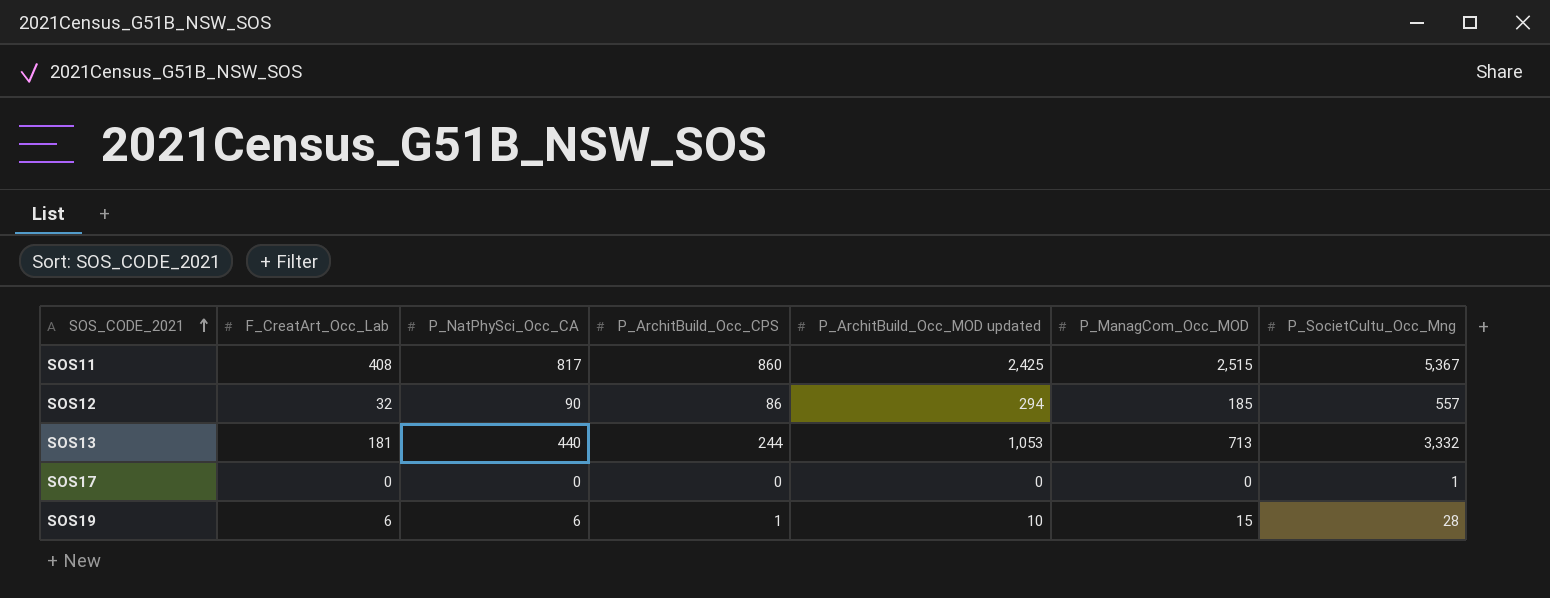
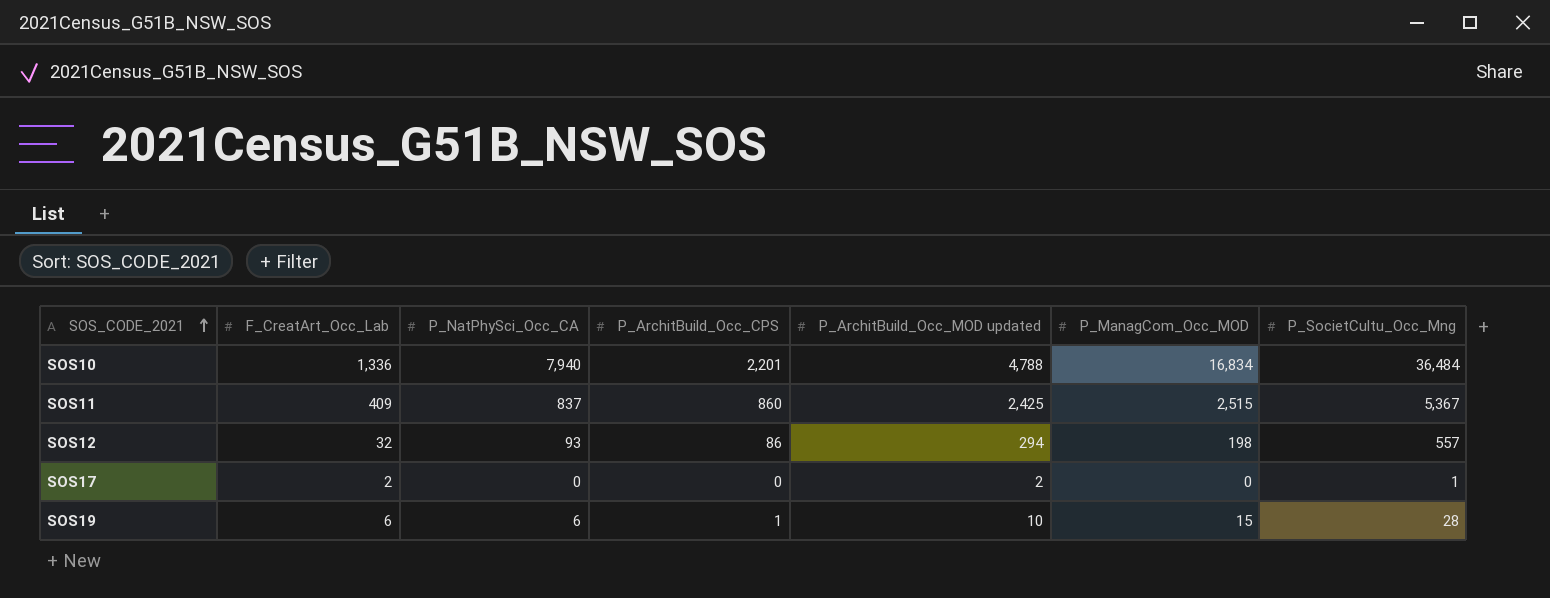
row SOS13: 181 | 440 | 244 | 1,053 | 713 | 3,332 -> none
row SOS10: none -> 1,336 | 7,940 | 2,201 | 4,788 | 16,834 | 36,484
SOS11 | F_CreatArt_Occ_Lab: 408 -> 409
SOS11 | P_NatPhySci_Occ_CA: 817 -> 837
SOS12 | P_NatPhySci_Occ_CA: 90 -> 93
SOS12 | P_ManagCom_Occ_MOD: 185 -> 198
SOS17 | F_CreatArt_Occ_Lab: 0 -> 2
SOS17 | P_ArchitBuild_Occ_MOD updated: 0 -> 2

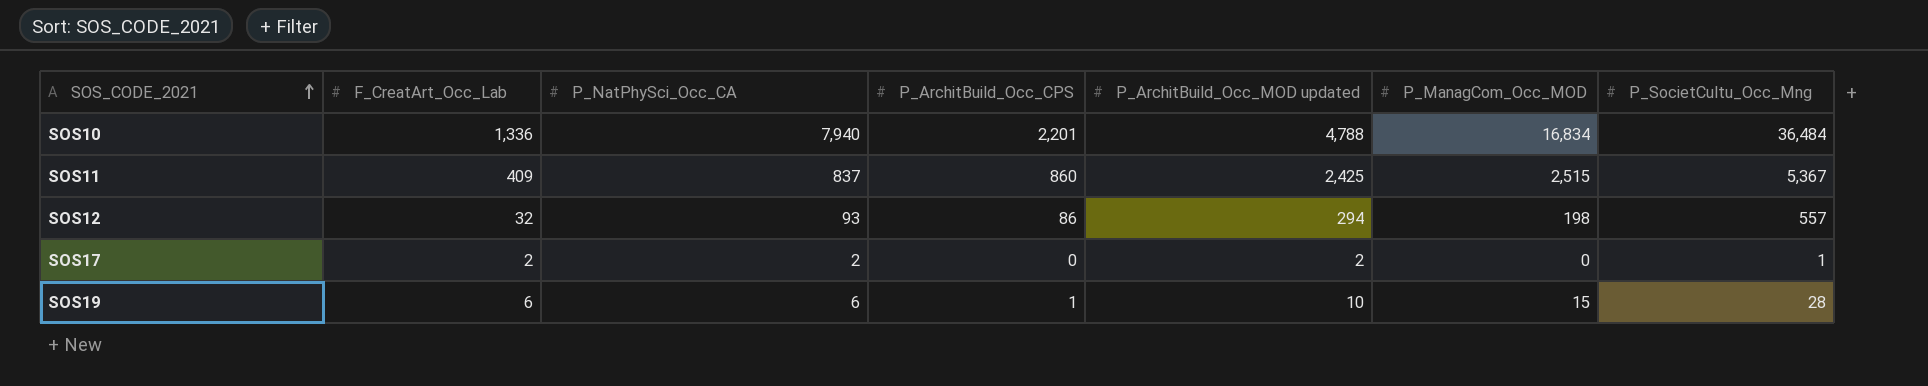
SOS17 | P_NatPhySci_Occ_CA: 0 -> 2

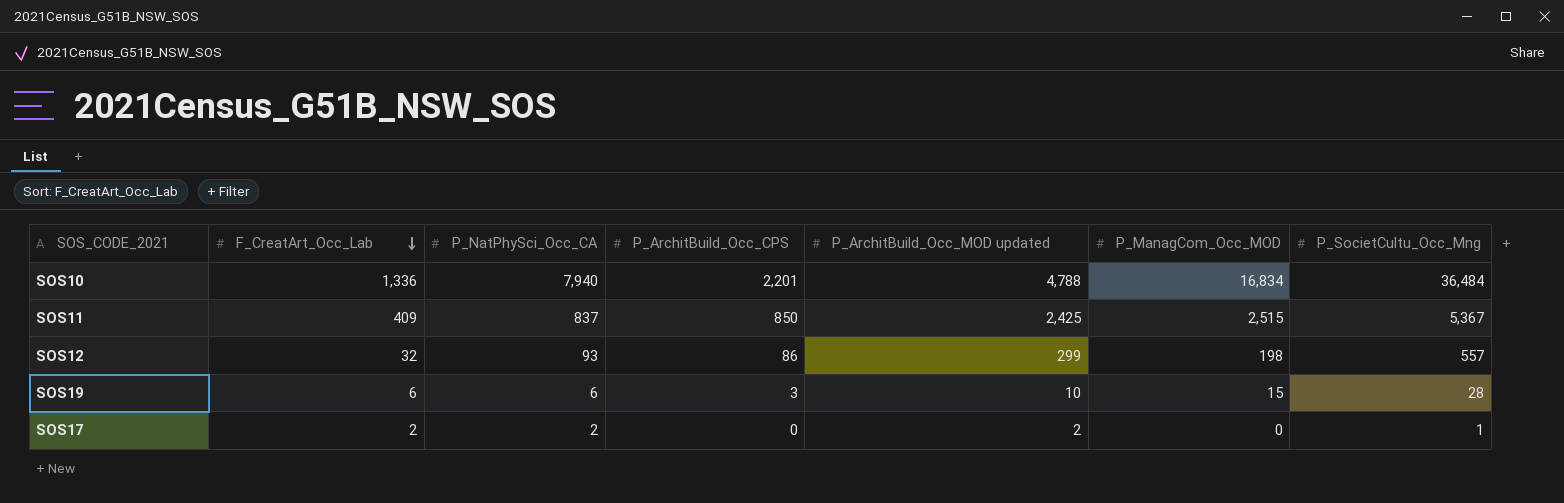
row order: SOS_CODE_2021 ascending -> F_CreatArt_Occ_Lab descending
SOS11 | P_ArchitBuild_Occ_CPS: 860 -> 850
SOS12 | P_ArchitBuild_Occ_MOD updated: 294 -> 299
SOS19 | P_ArchitBuild_Occ_CPS: 1 -> 3

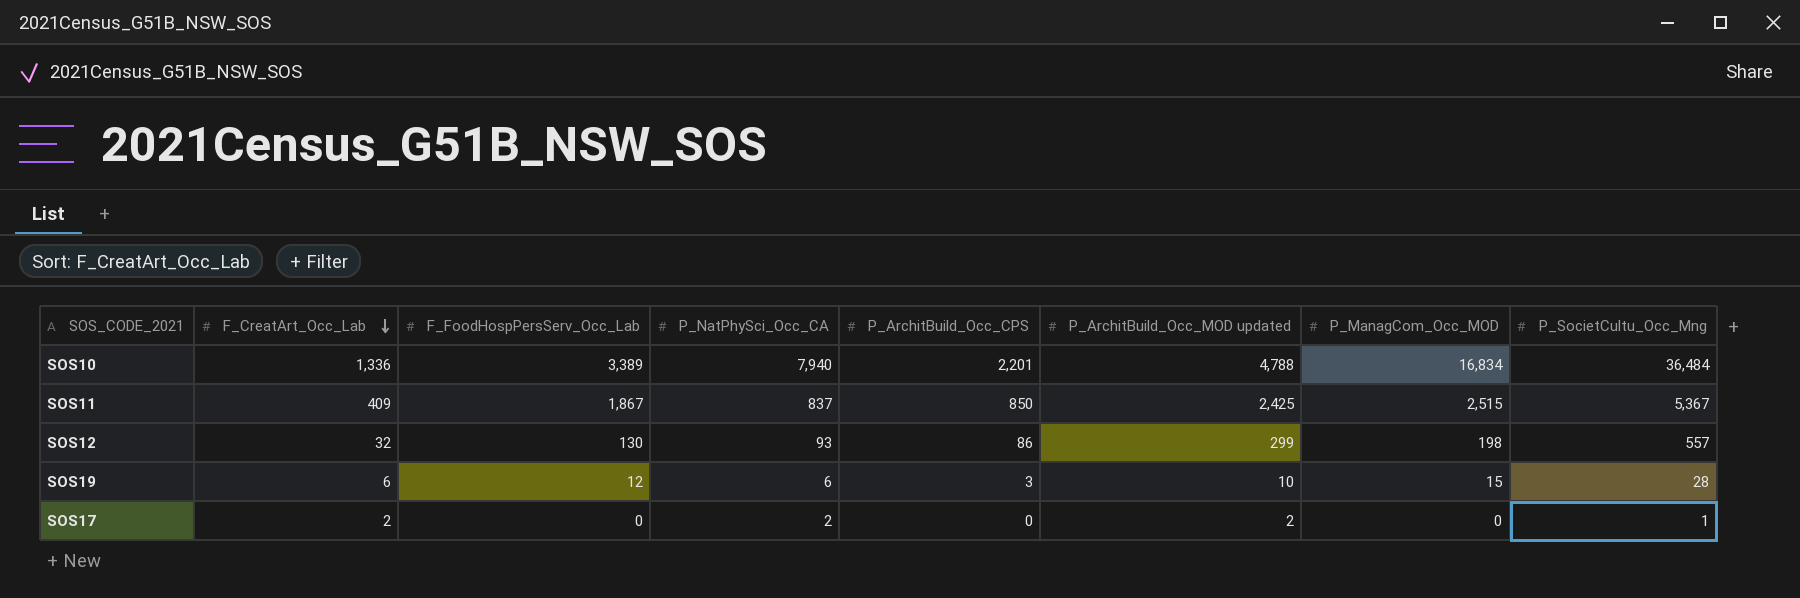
column F_FoodHospPersServ_Occ_Lab | position: none -> 3

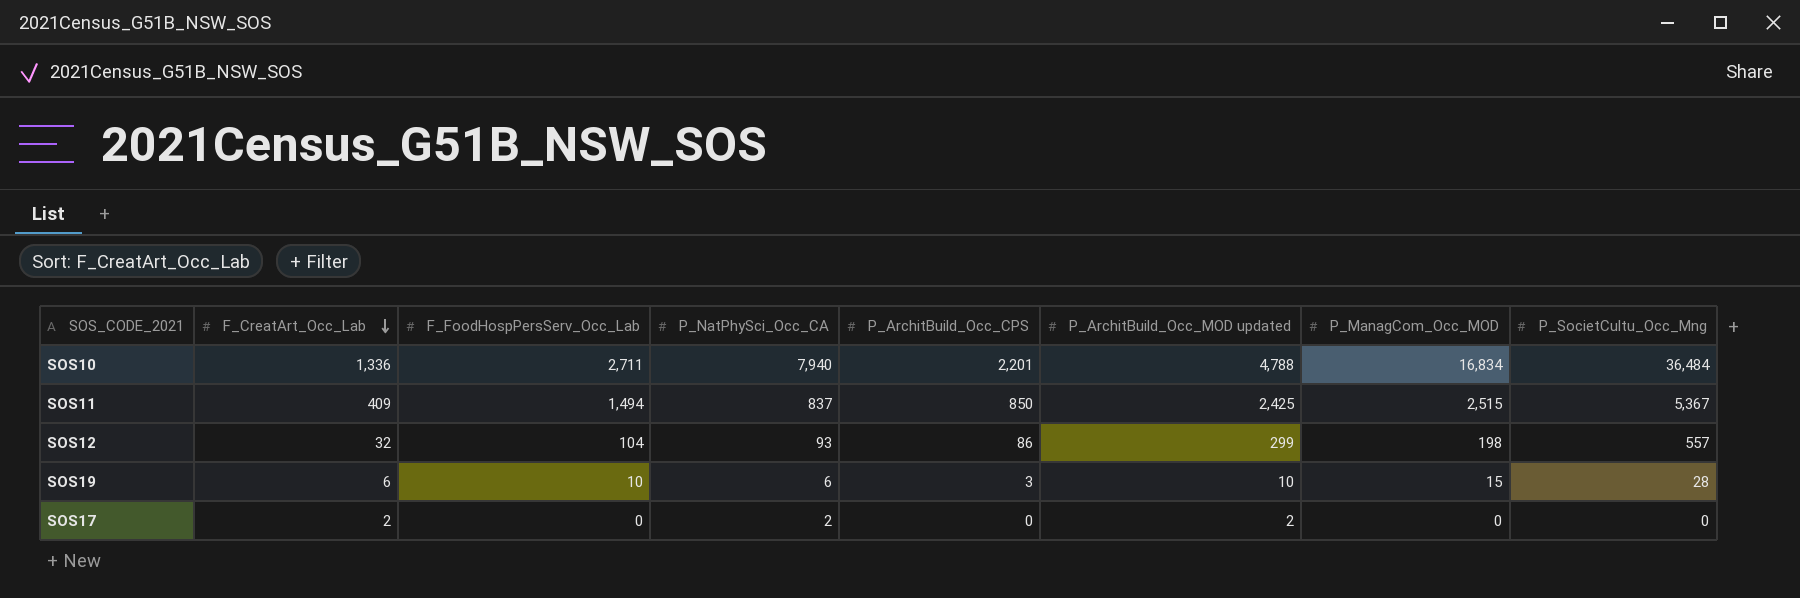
SOS10 | F_FoodHospPersServ_Occ_Lab: 3,389 -> 2,711
SOS11 | F_FoodHospPersServ_Occ_Lab: 1,867 -> 1,494
SOS12 | F_FoodHospPersServ_Occ_Lab: 130 -> 104
SOS19 | F_FoodHospPersServ_Occ_Lab: 12 -> 10
SOS17 | P_SocietCultu_Occ_Mng: 1 -> 0

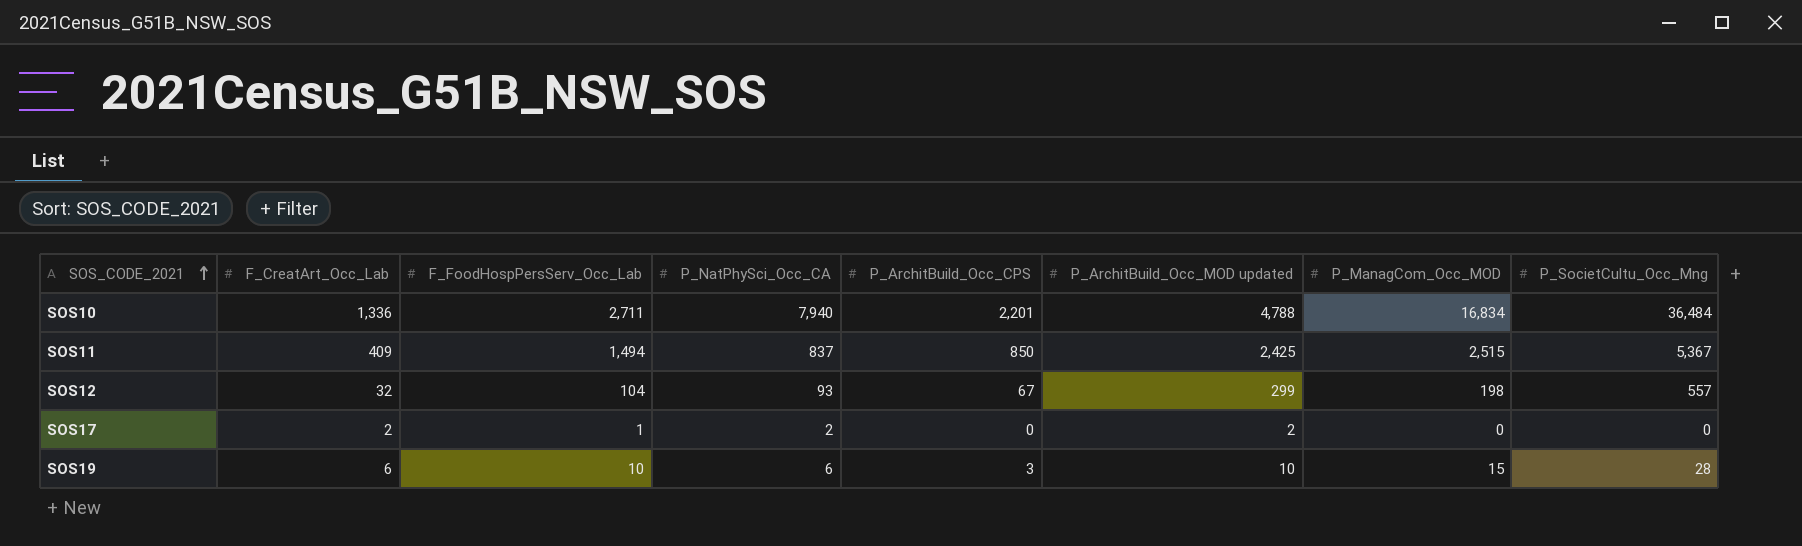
row order: F_CreatArt_Occ_Lab descending -> SOS_CODE_2021 ascending
SOS12 | P_ArchitBuild_Occ_CPS: 86 -> 67
SOS17 | F_FoodHospPersServ_Occ_Lab: 0 -> 1

